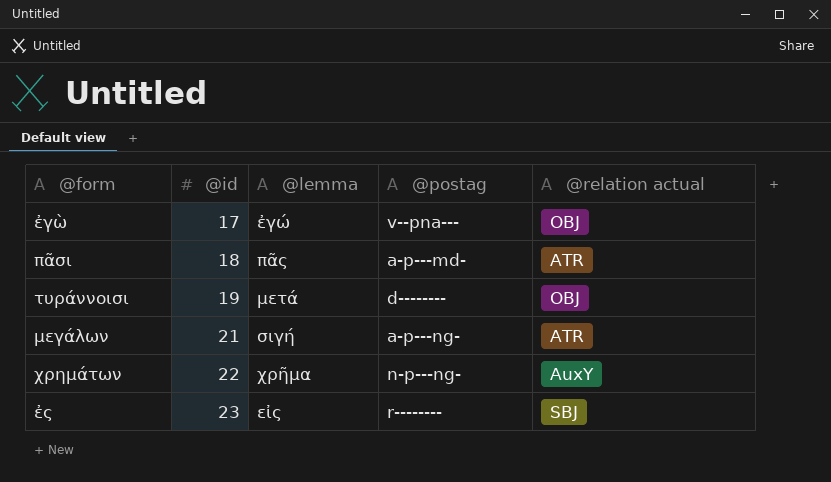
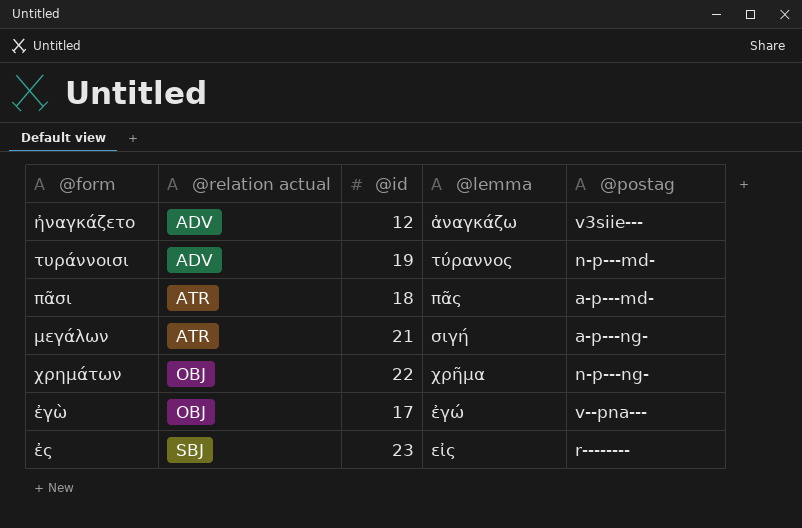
row order: @id ascending -> @relation actual ascending
column @relation actual | position: 5 -> 2
row ἠναγκάζετο: none -> ADV | 12 | ἀναγκάζω | v3siie---
τυράννοισι | @relation actual: OBJ -> ADV
τυράννοισι | @lemma: μετά -> τύραννος
τυράννοισι | @postag: d-------- -> n-p---md-
χρημάτων | @relation actual: AuxY -> OBJ

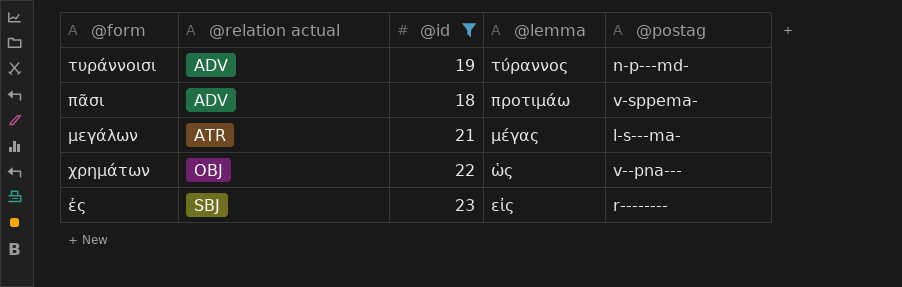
filter: none -> @id >= 18
πᾶσι | @relation actual: ATR -> ADV
πᾶσι | @lemma: πᾶς -> προτιμάω
πᾶσι | @postag: a-p---md- -> v-sppema-
μεγάλων | @lemma: σιγή -> μέγας
μεγάλων | @postag: a-p---ng- -> l-s---ma-
χρημάτων | @lemma: χρῆμα -> ὡς
χρημάτων | @postag: n-p---ng- -> v--pna---

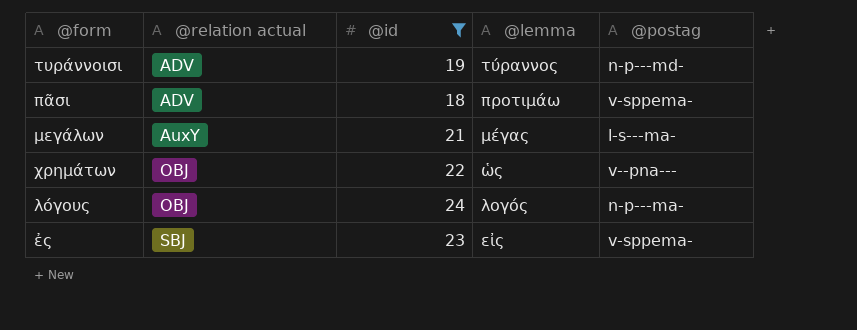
μεγάλων | @relation actual: ATR -> AuxY
row λόγους: none -> OBJ | 24 | λογός | n-p---ma-
ἐς | @postag: r-------- -> v-sppema-

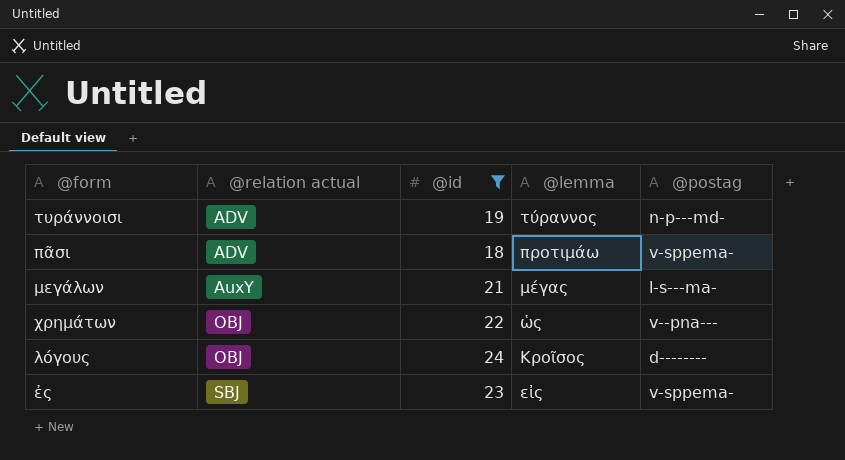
λόγους | @lemma: λογός -> Κροῖσος
λόγους | @postag: n-p---ma- -> d--------

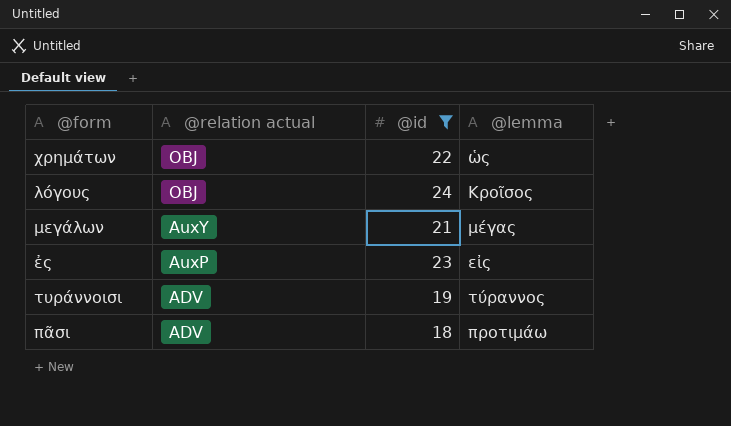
row order: @relation actual ascending -> @relation actual descending
column @postag | position: 5 -> none
ἐς | @relation actual: SBJ -> AuxP

